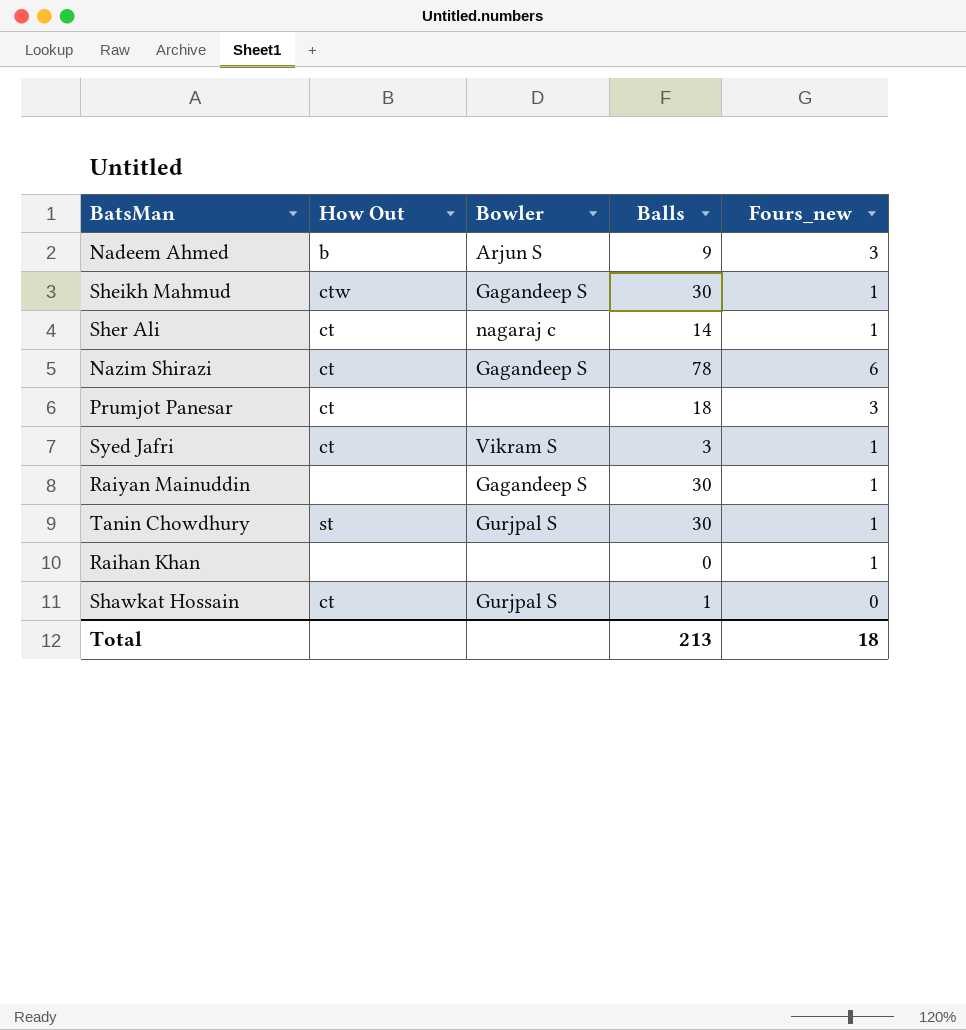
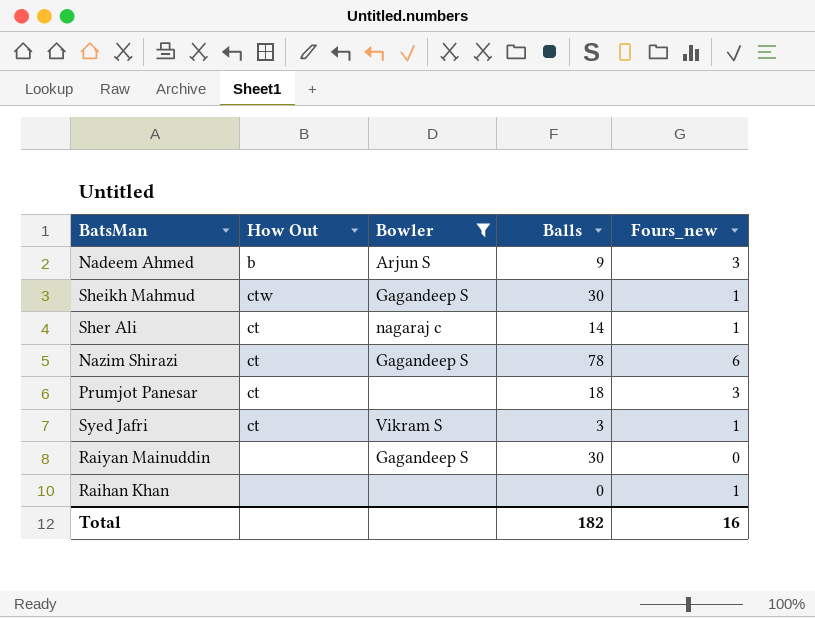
filter: none -> Bowler != Gurjpal S
Raiyan Mainuddin | Fours_new: 1 -> 0
Total | Balls: 213 -> 182
Total | Fours_new: 18 -> 16

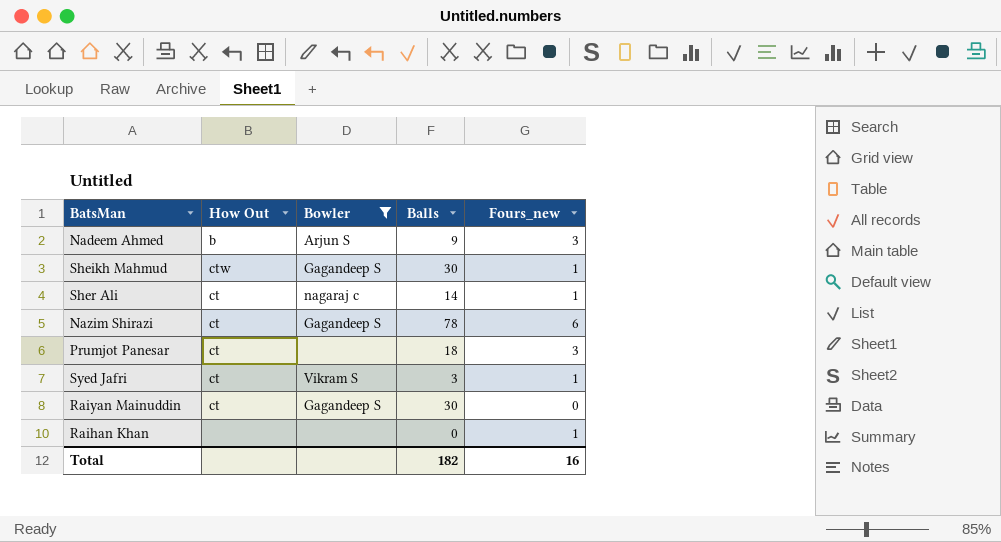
Raiyan Mainuddin | How Out: none -> ct

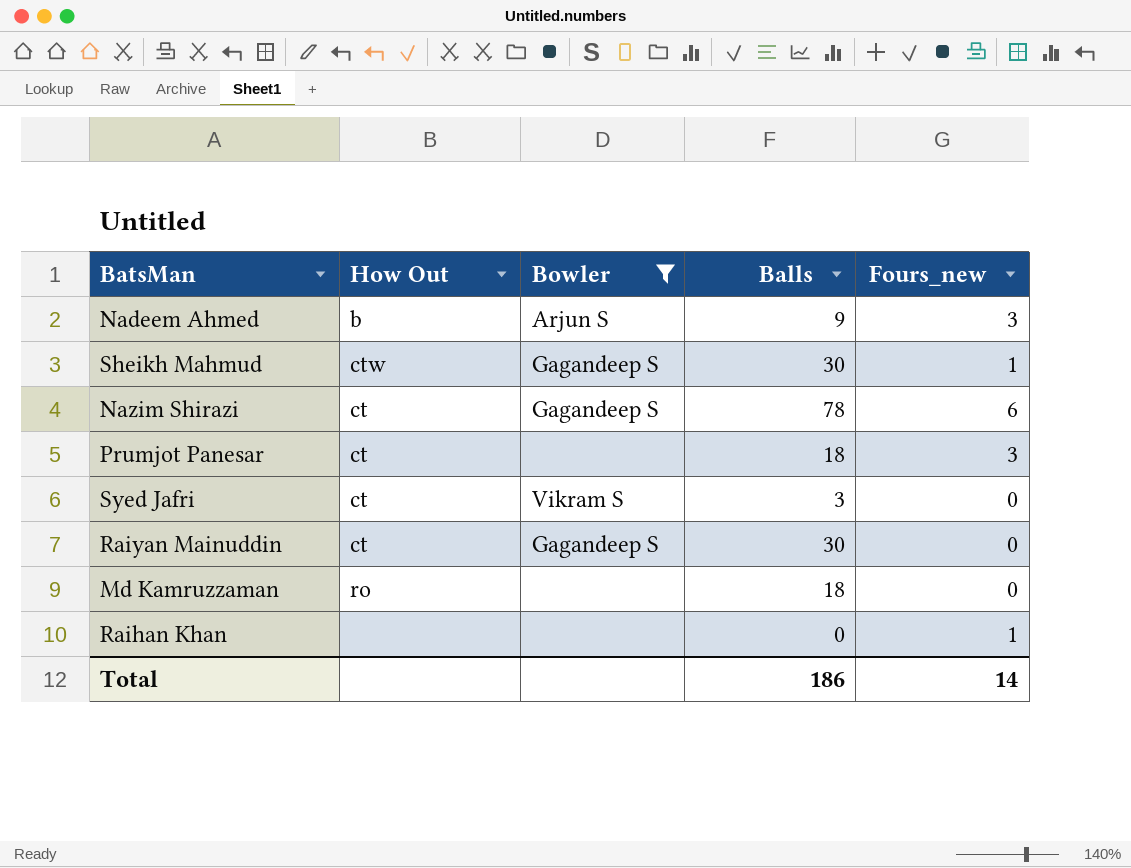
row Sher Ali: ct | nagaraj c | 14 | 1 -> none
Syed Jafri | Fours_new: 1 -> 0
row Md Kamruzzaman: none -> ro | none | 18 | 0
Total | Balls: 182 -> 186
Total | Fours_new: 16 -> 14

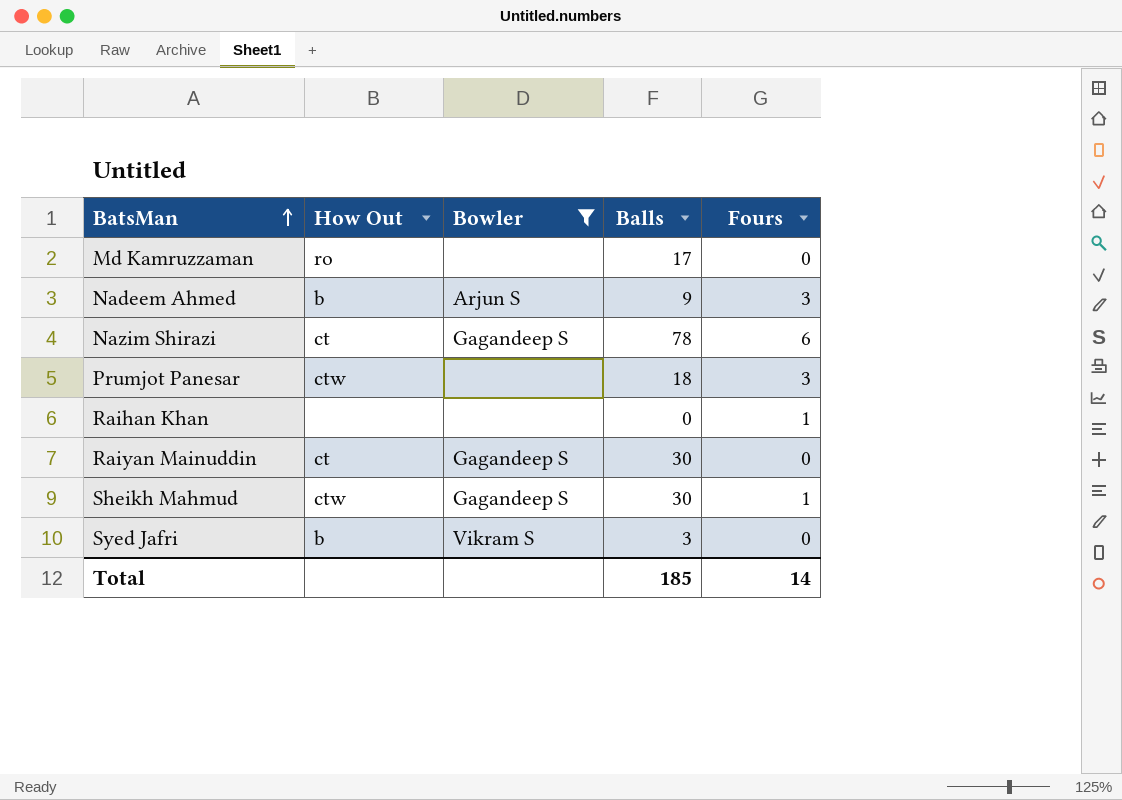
row order: none -> BatsMan ascending
column name: Fours_new -> Fours
Md Kamruzzaman | Balls: 18 -> 17
Prumjot Panesar | How Out: ct -> ctw
Syed Jafri | How Out: ct -> b
Total | Balls: 186 -> 185

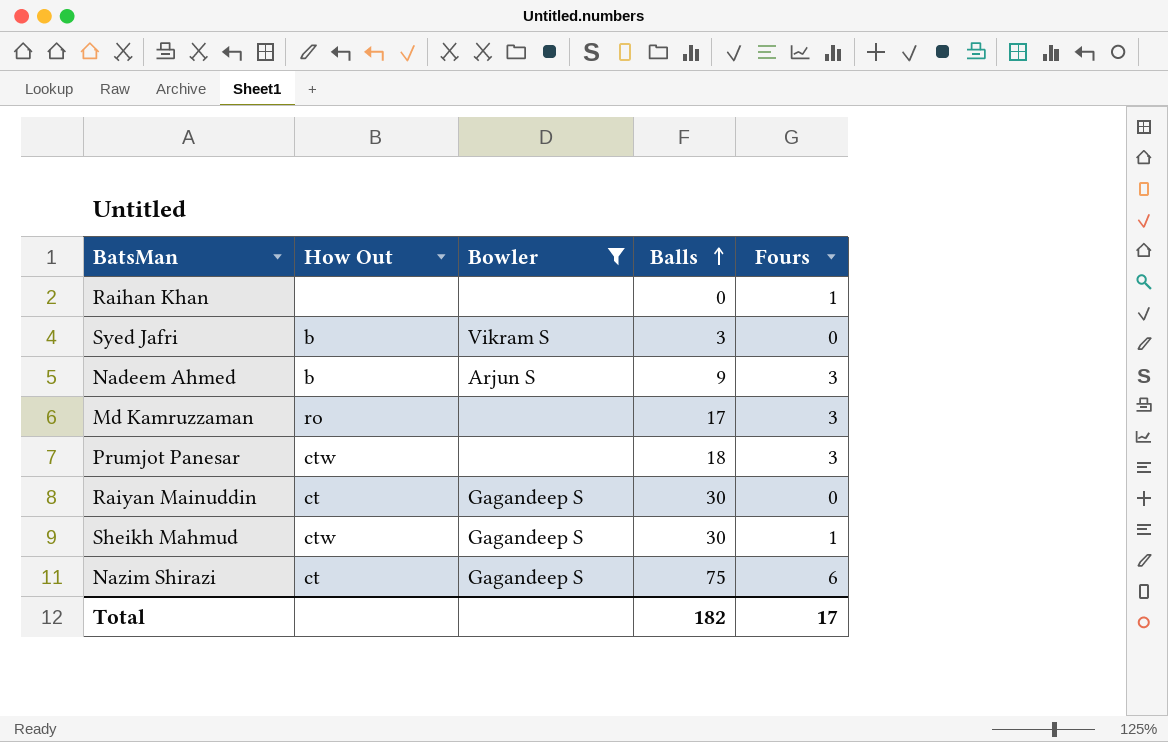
row order: BatsMan ascending -> Balls ascending
Md Kamruzzaman | Fours: 0 -> 3
Nazim Shirazi | Balls: 78 -> 75
Total | Balls: 185 -> 182
Total | Fours: 14 -> 17

